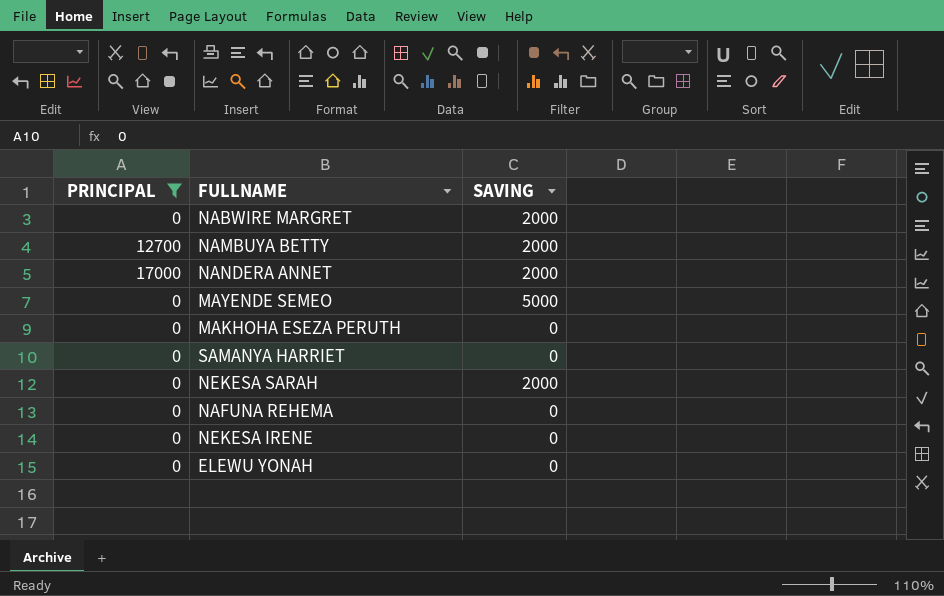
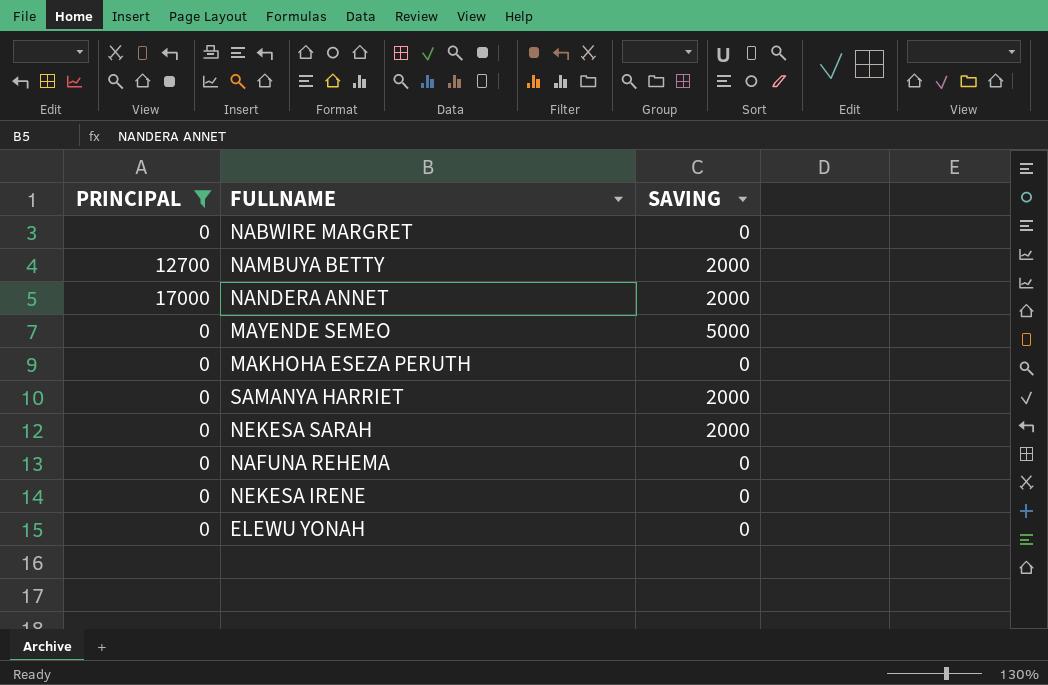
NABWIRE MARGRET | SAVING: 2000 -> 0
SAMANYA HARRIET | SAVING: 0 -> 2000

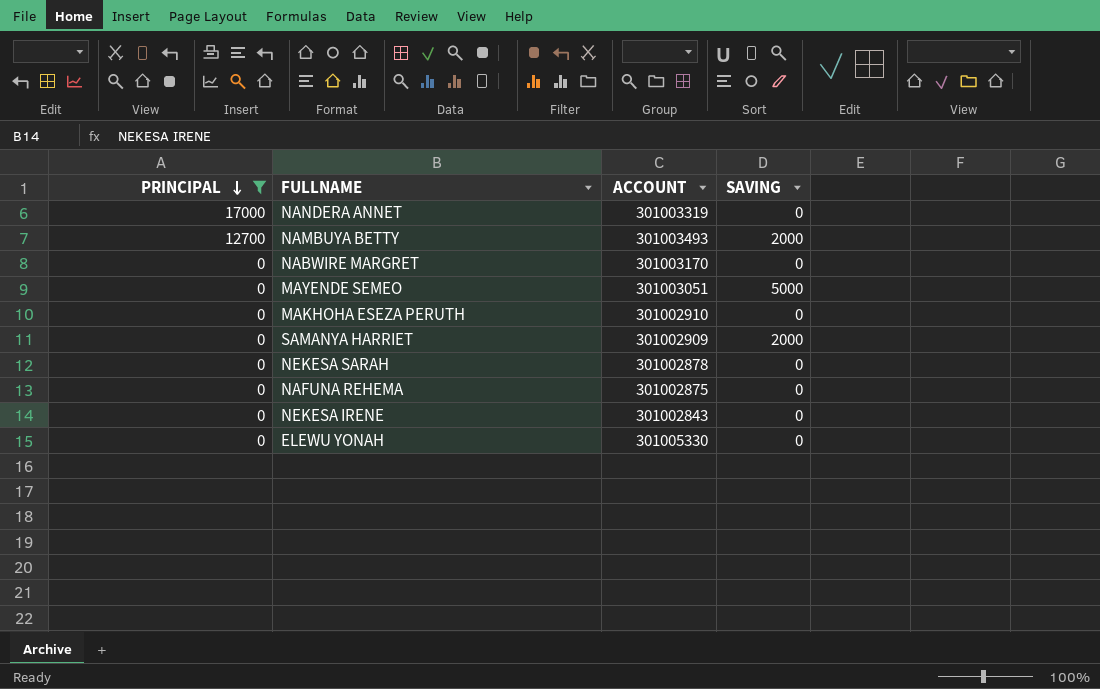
row order: none -> PRINCIPAL descending
column ACCOUNT | position: none -> 3
NANDERA ANNET | SAVING: 2000 -> 0
NEKESA SARAH | SAVING: 2000 -> 0

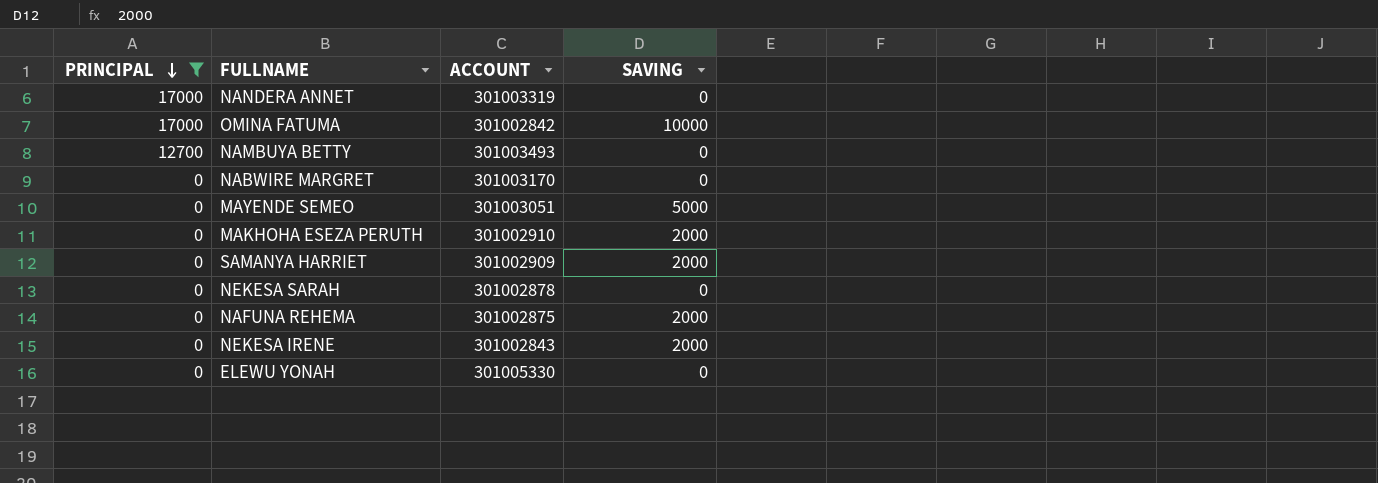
row OMINA FATUMA: none -> 17000 | 301002842 | 10000
NAMBUYA BETTY | SAVING: 2000 -> 0
MAKHOHA ESEZA PERUTH | SAVING: 0 -> 2000
NAFUNA REHEMA | SAVING: 0 -> 2000
NEKESA IRENE | SAVING: 0 -> 2000

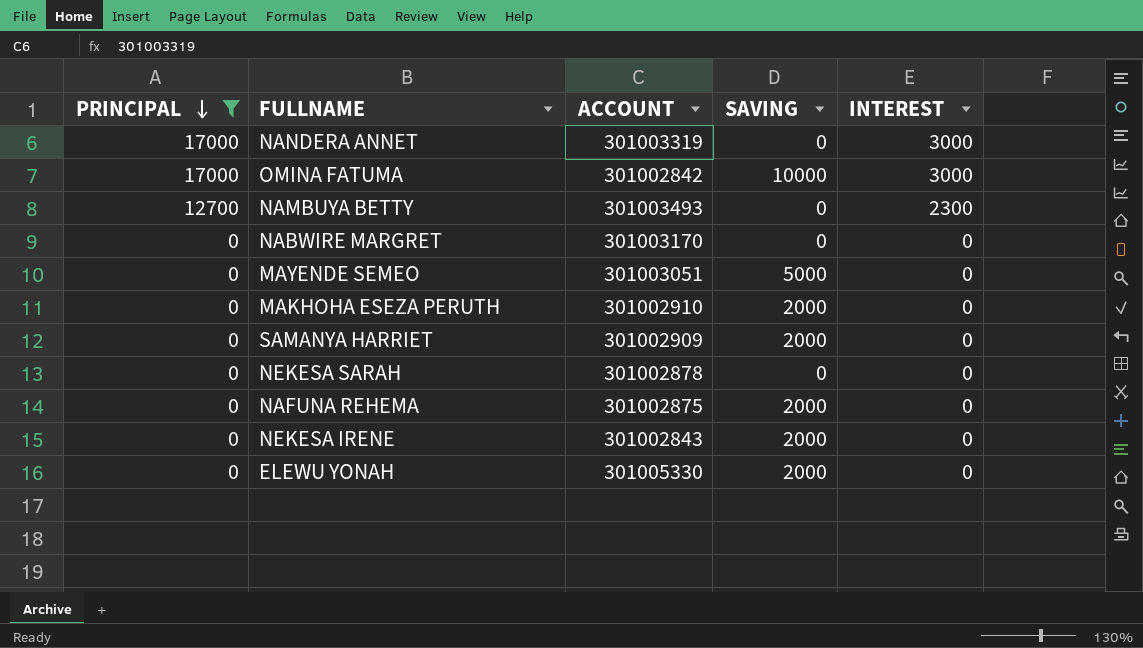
column INTEREST | position: none -> 5
ELEWU YONAH | SAVING: 0 -> 2000

